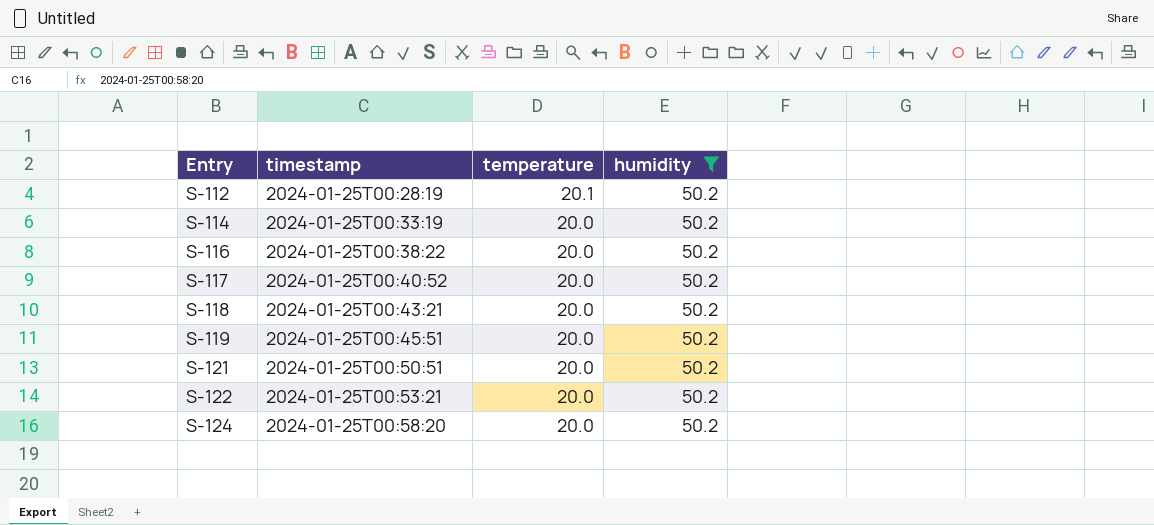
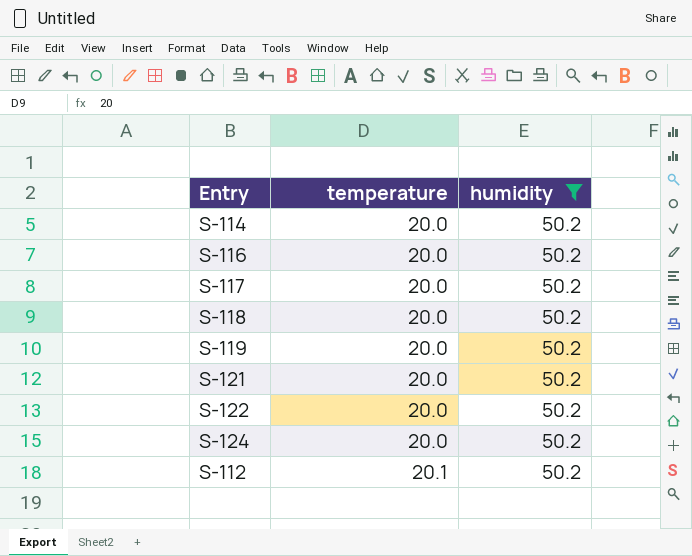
row order: Entry ascending -> temperature ascending
column timestamp | position: 2 -> none

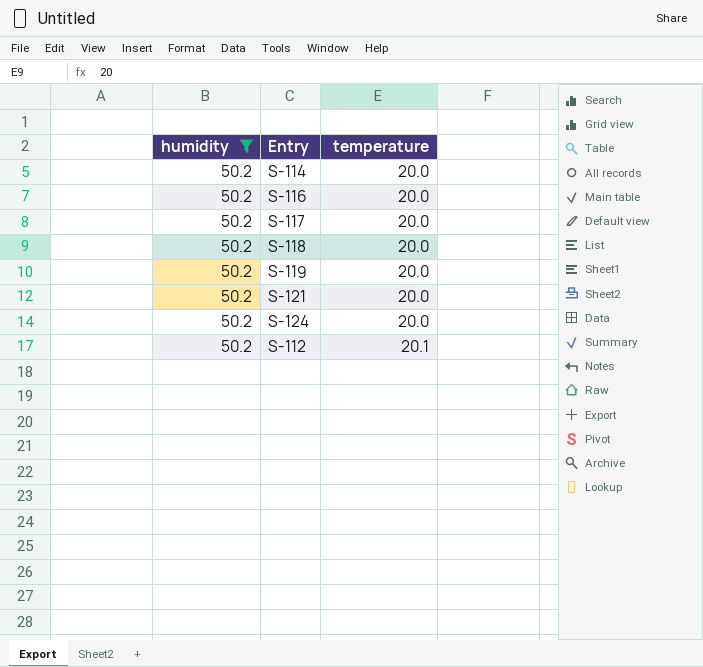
column humidity | position: 3 -> 1
row S-122: 20.0 | 50.2 -> none

